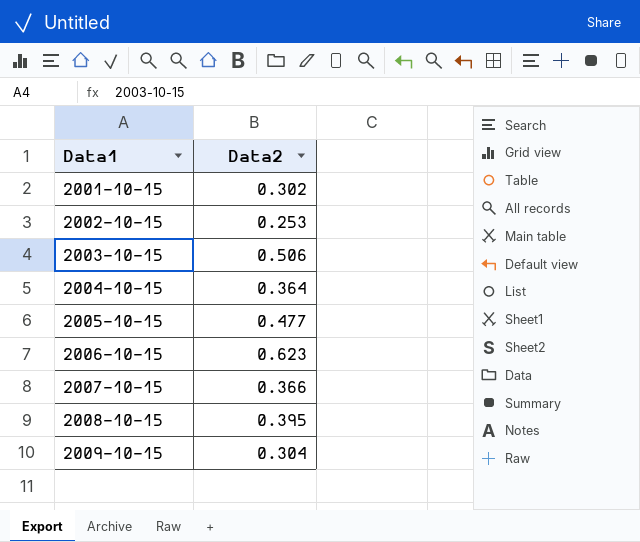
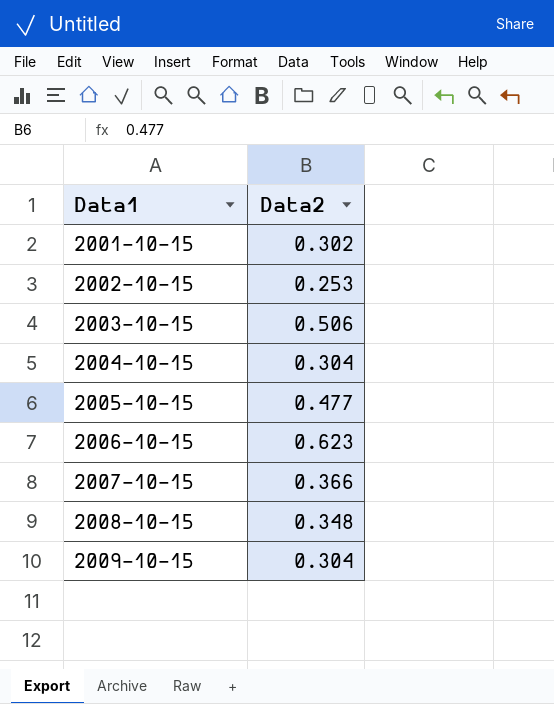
2004-10-15 | Data2: 0.364 -> 0.304
2008-10-15 | Data2: 0.395 -> 0.348

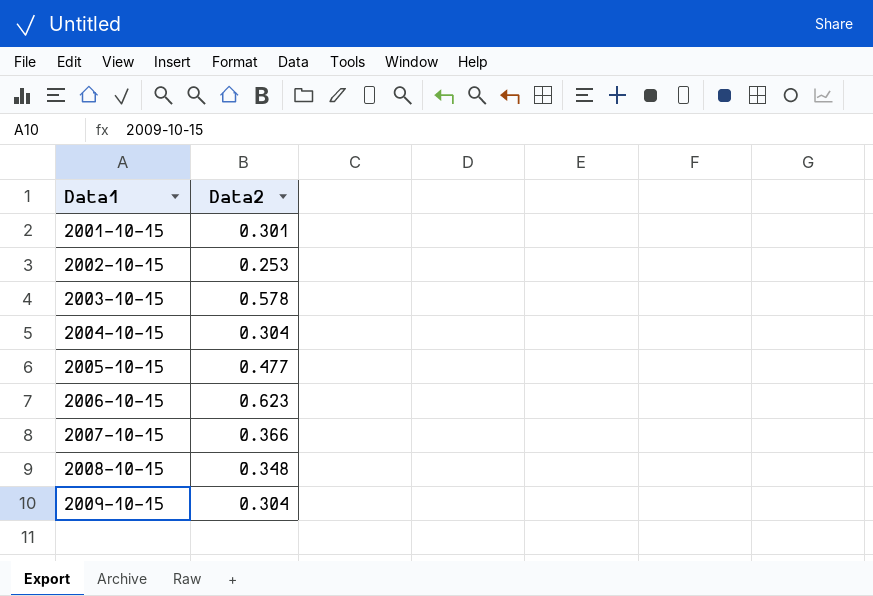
2001-10-15 | Data2: 0.302 -> 0.301
2003-10-15 | Data2: 0.506 -> 0.578

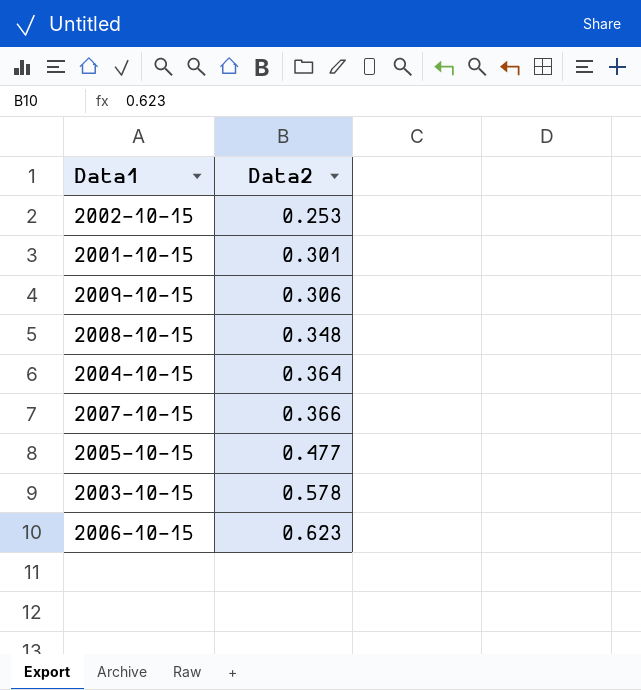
row order: Data1 ascending -> Data2 ascending
2009-10-15 | Data2: 0.304 -> 0.306
2004-10-15 | Data2: 0.304 -> 0.364

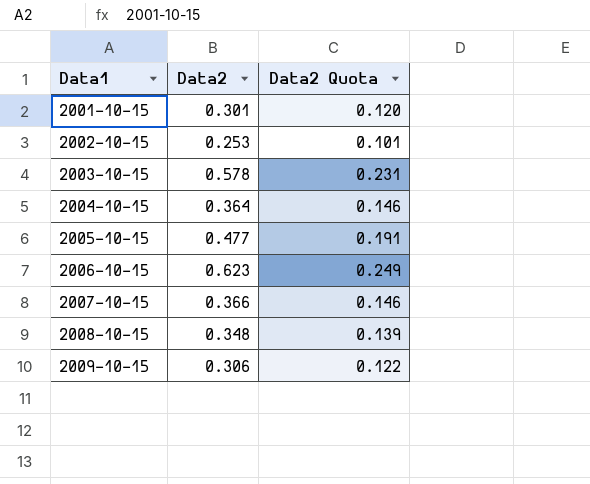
row order: Data2 ascending -> Data1 ascending
column Data2 Quota | formula: none -> [Data2] * 0.4

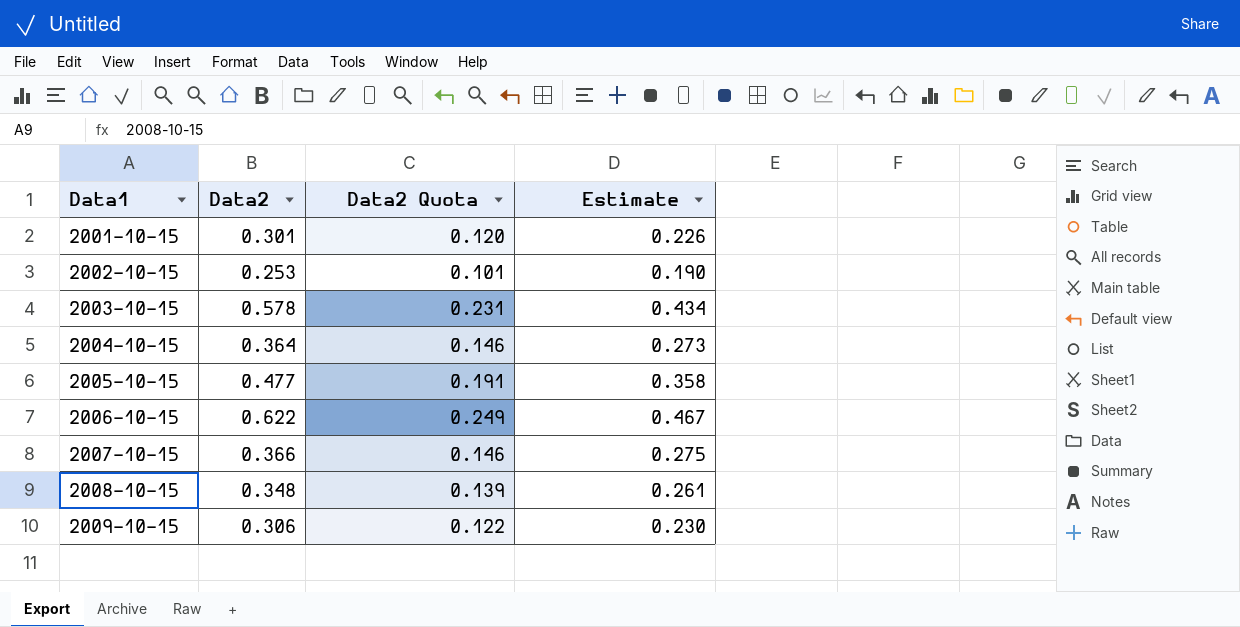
column Estimate | formula: none -> [Data2] * 0.75
2006-10-15 | Data2: 0.623 -> 0.622

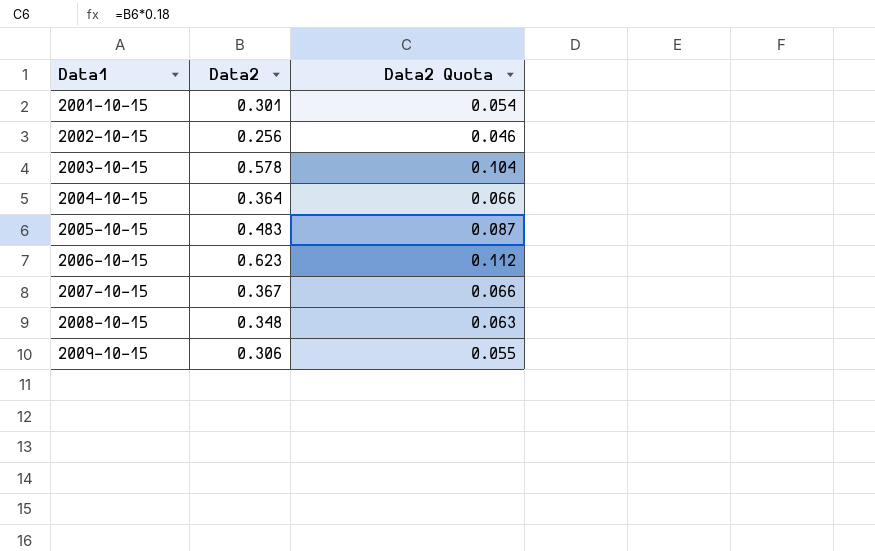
column Estimate | formula: [Data2] * 0.75 -> none
column Data2 Quota | formula: [Data2] * 0.4 -> [Data2] * 0.18
2002-10-15 | Data2: 0.253 -> 0.256
2005-10-15 | Data2: 0.477 -> 0.483
2006-10-15 | Data2: 0.622 -> 0.623
2007-10-15 | Data2: 0.366 -> 0.367

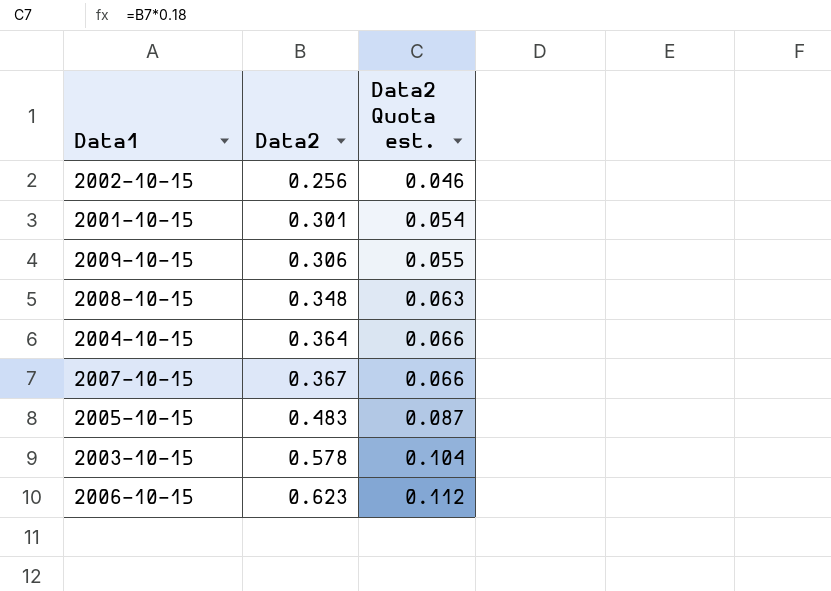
row order: Data1 ascending -> Data2 ascending
column name: Data2 Quota -> Data2 Quota est.

